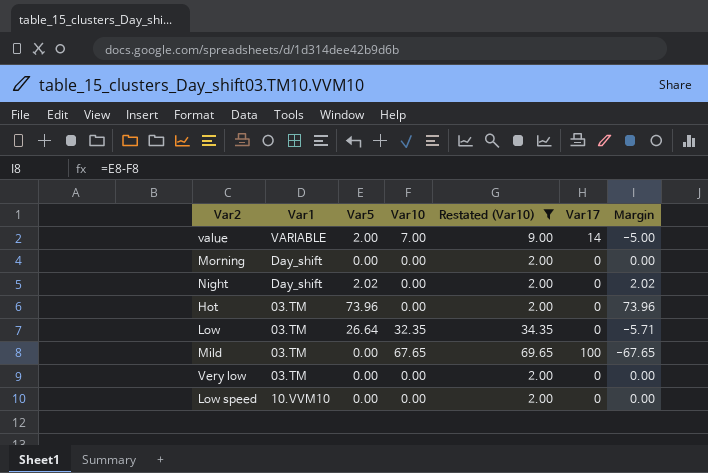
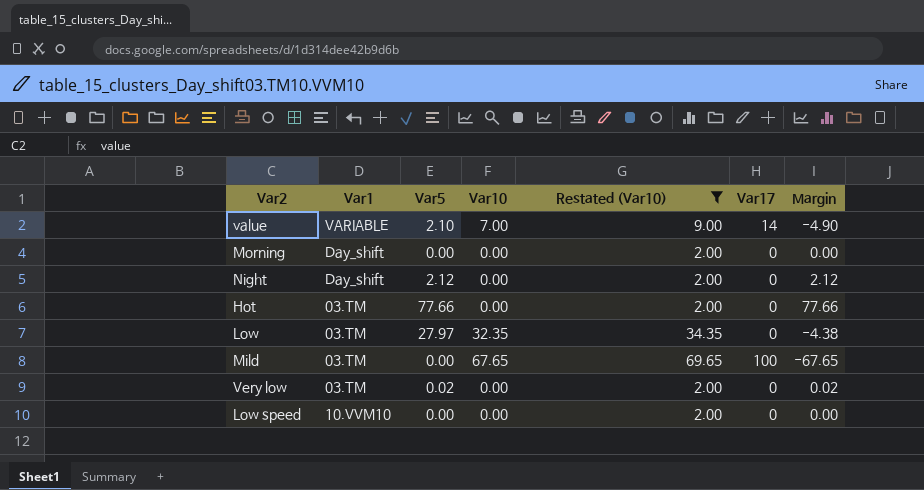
value | Var5: 2.00 -> 2.10
value | Margin: -5.00 -> -4.90
Night | Var5: 2.02 -> 2.12
Night | Margin: 2.02 -> 2.12
Hot | Var5: 73.96 -> 77.66
Hot | Margin: 73.96 -> 77.66
Low | Var5: 26.64 -> 27.97
Low | Margin: -5.71 -> -4.38
Very low | Var5: 0.00 -> 0.02
Very low | Margin: 0.00 -> 0.02

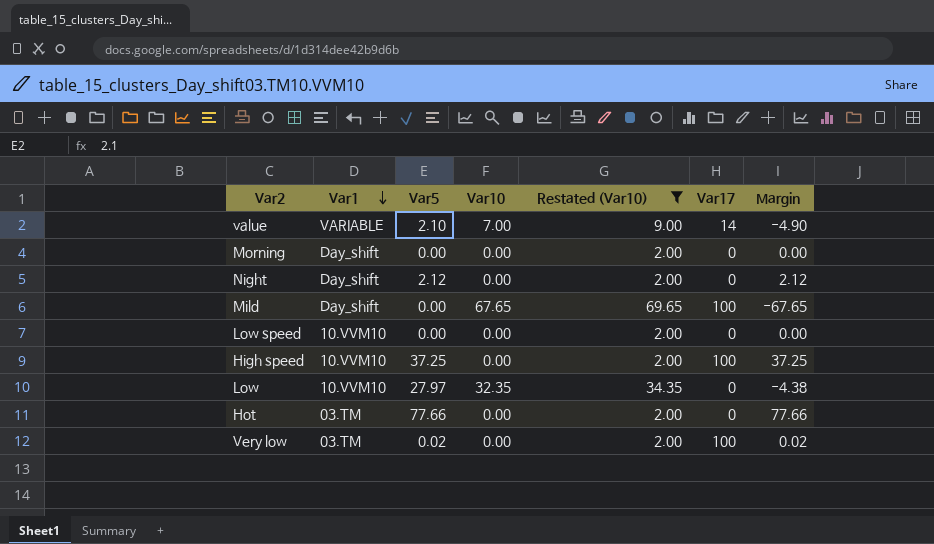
row order: none -> Var1 descending
Mild | Var1: 03.TM -> Day_shift
row High speed: none -> 10.VVM10 | 37.25 | 0.00 | 2.00 | 100 | 37.25
Low | Var1: 03.TM -> 10.VVM10
Very low | Var17: 0 -> 100

